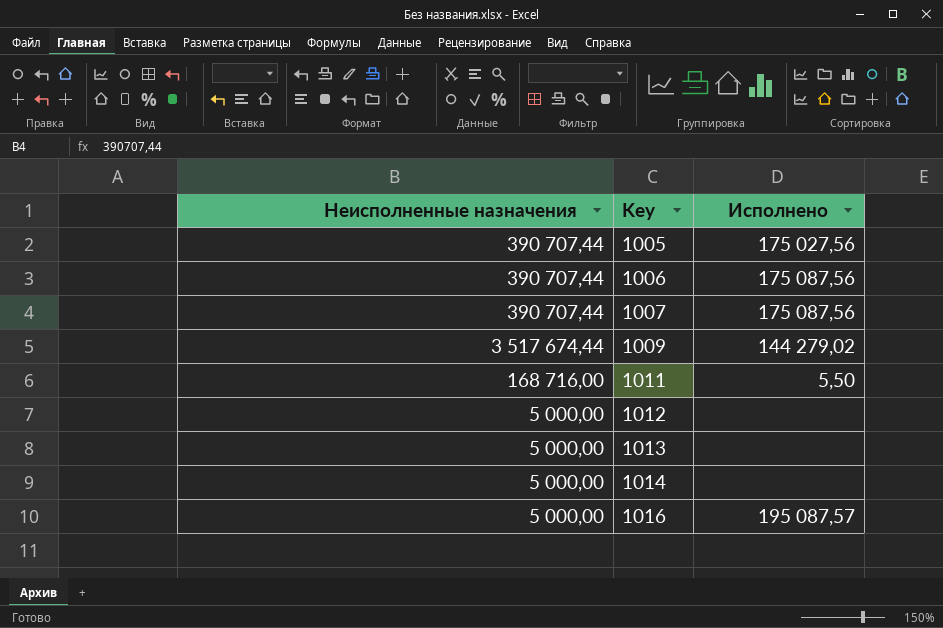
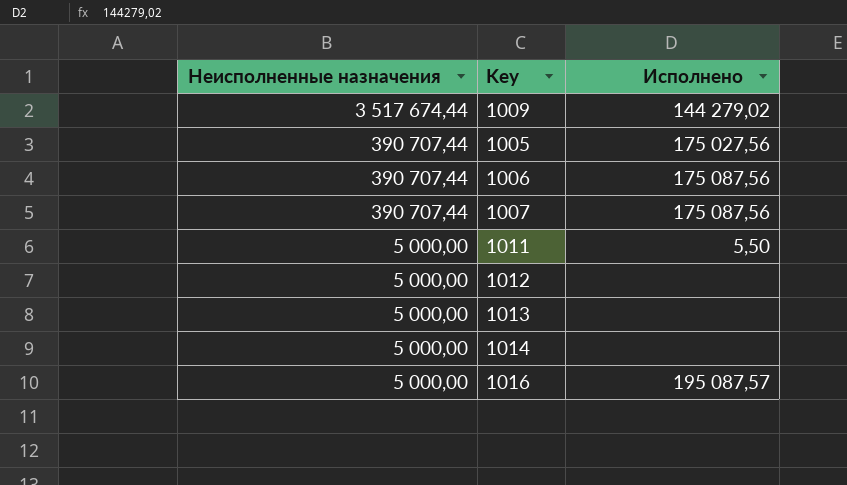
row order: Key ascending -> Неисполненные назначения descending
1011 | Неисполненные назначения: 168 716,00 -> 5 000,00

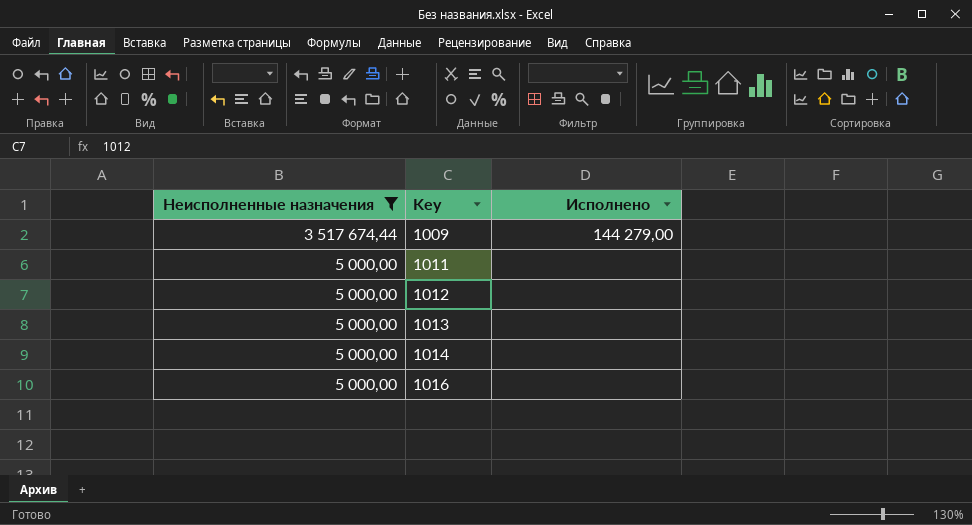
filter: none -> Неисполненные назначения != 390 707,44
1009 | Исполнено: 144 279,02 -> 144 279,00
1011 | Исполнено: 5,50 -> none
1016 | Исполнено: 195 087,57 -> none

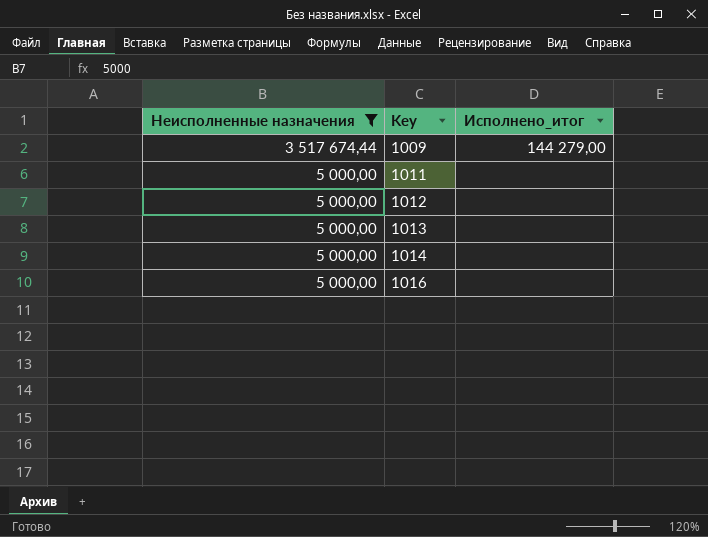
column name: Исполнено -> Исполнено_итог

